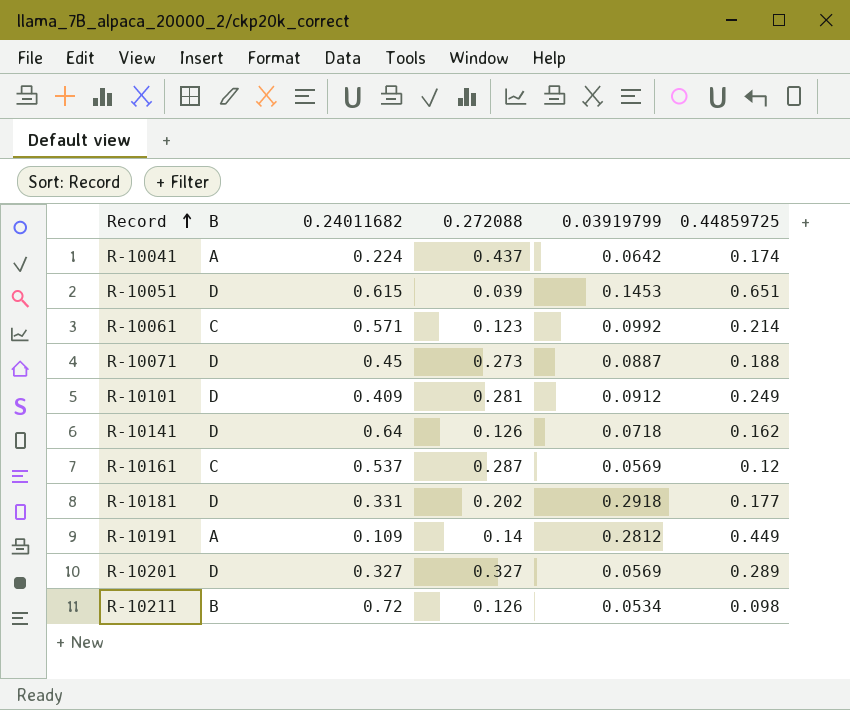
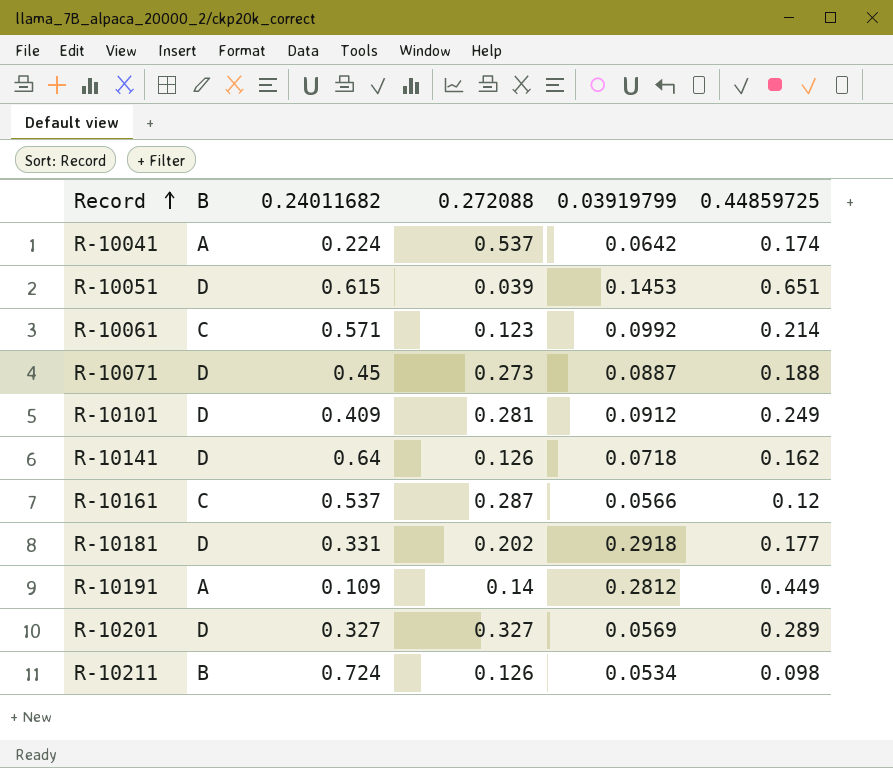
R-10041 | 0.272088: 0.437 -> 0.537
R-10161 | 0.03919799: 0.0569 -> 0.0566
R-10211 | 0.24011682: 0.72 -> 0.724

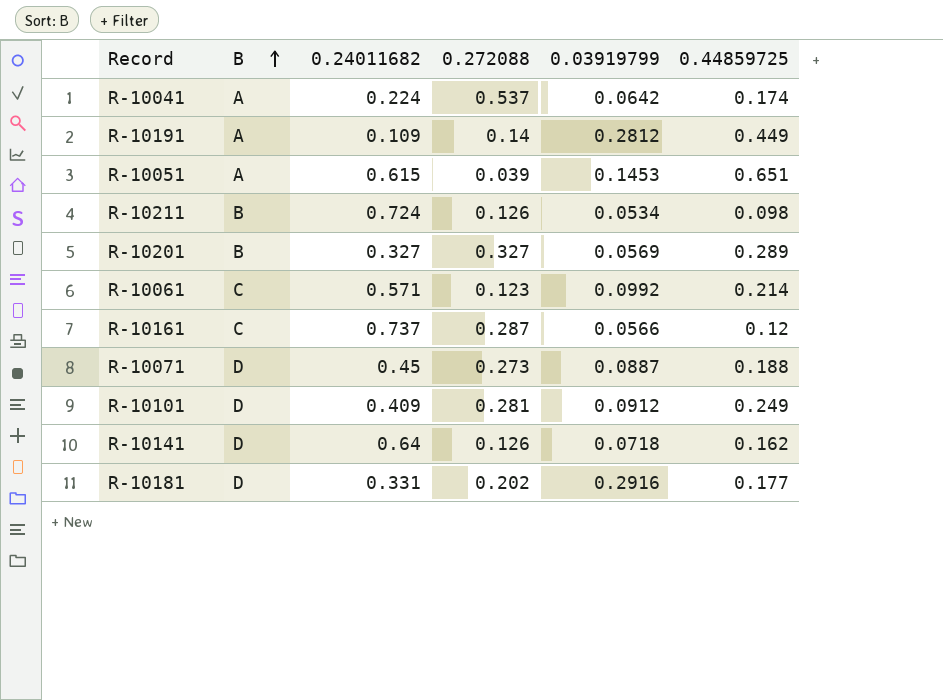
row order: Record ascending -> B ascending
R-10051 | B: D -> A
R-10201 | B: D -> B
R-10161 | 0.24011682: 0.537 -> 0.737
R-10181 | 0.03919799: 0.2918 -> 0.2916

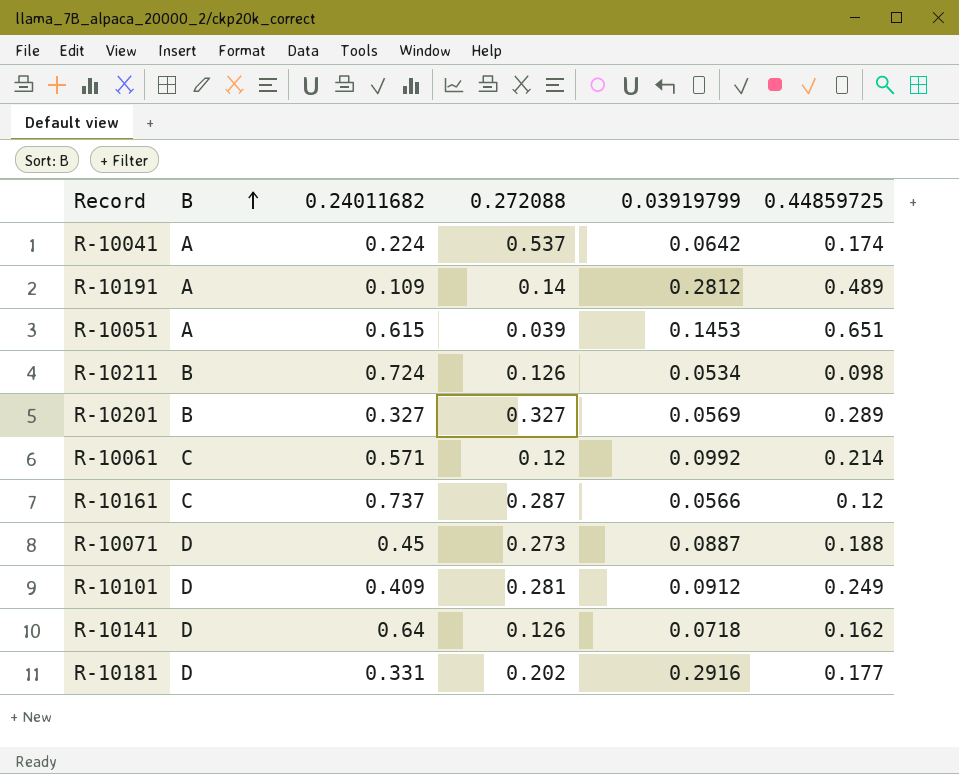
R-10191 | 0.44859725: 0.449 -> 0.489
R-10061 | 0.272088: 0.123 -> 0.12

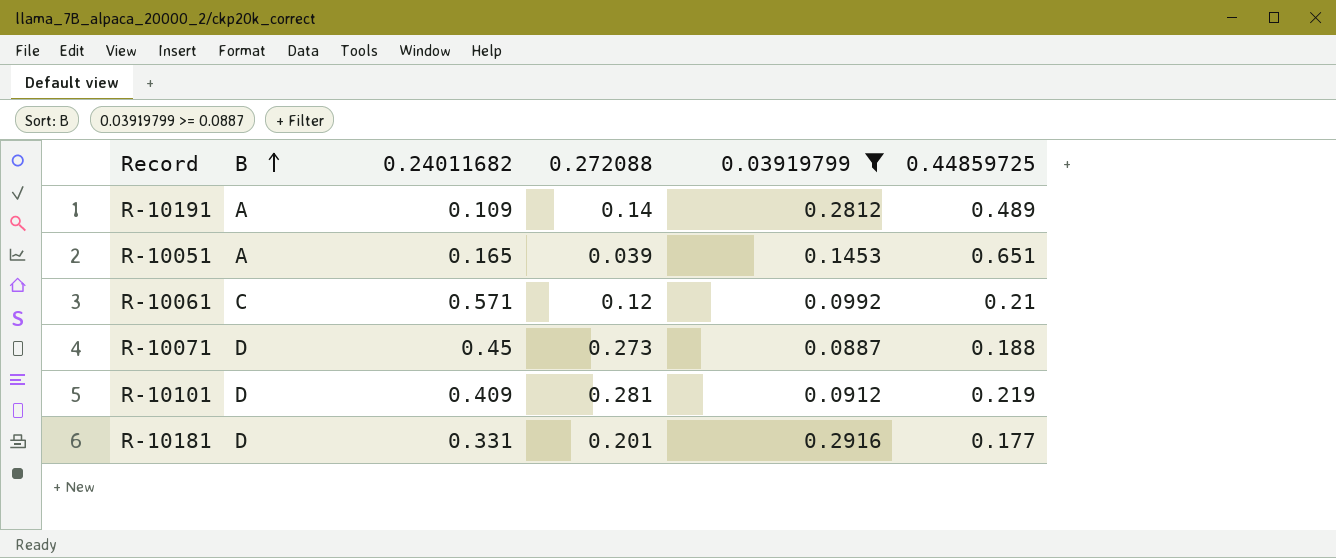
filter: none -> 0.03919799 >= 0.0887
R-10051 | 0.24011682: 0.615 -> 0.165
R-10061 | 0.44859725: 0.214 -> 0.21
R-10101 | 0.44859725: 0.249 -> 0.219
R-10181 | 0.272088: 0.202 -> 0.201

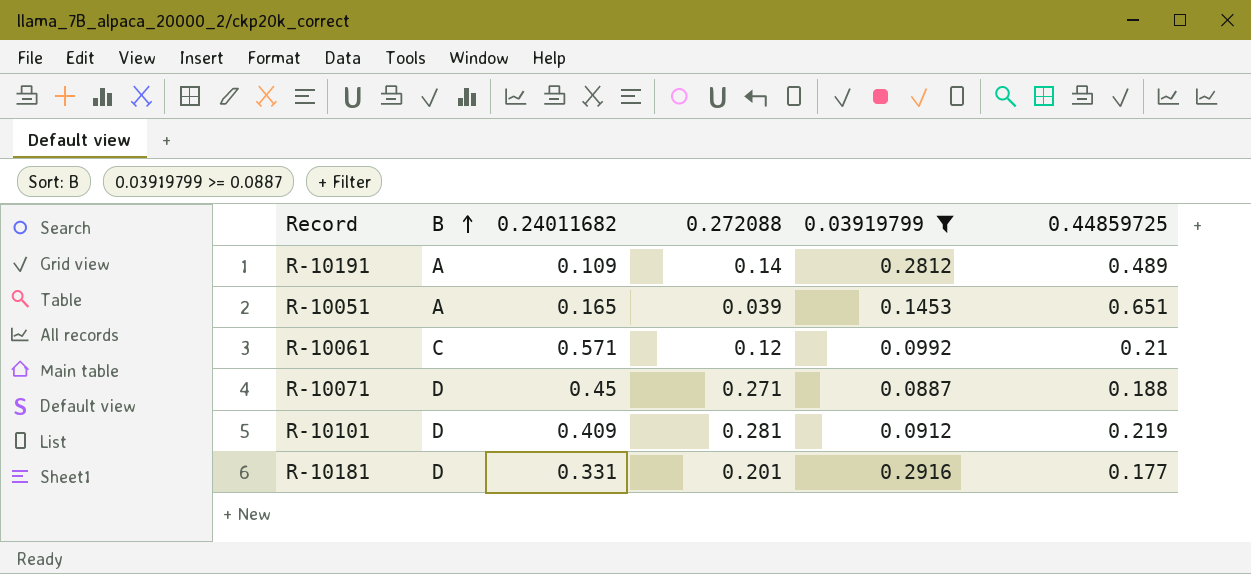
R-10071 | 0.272088: 0.273 -> 0.271

